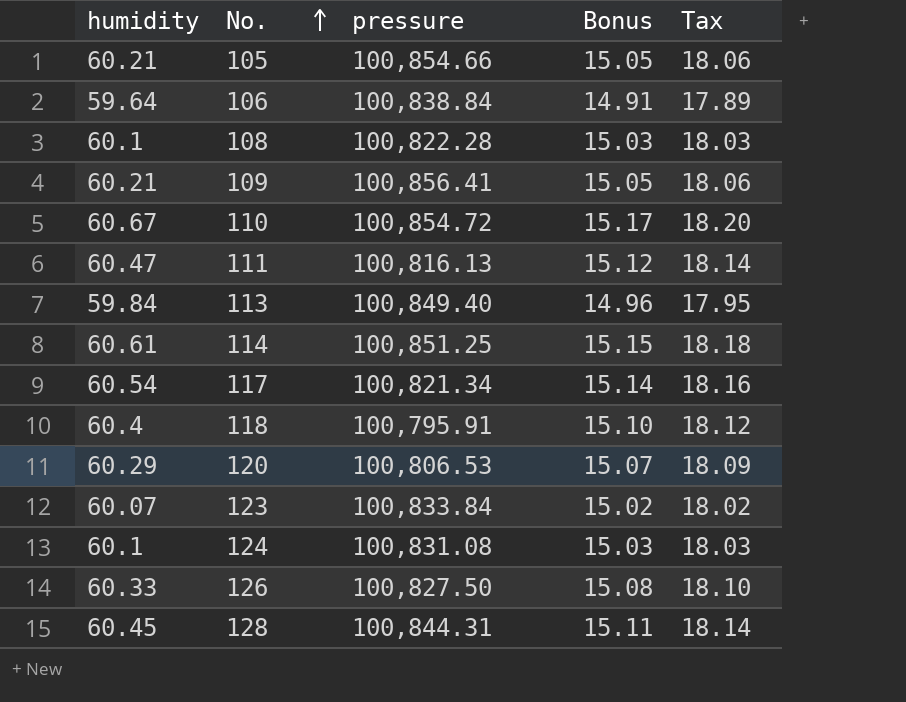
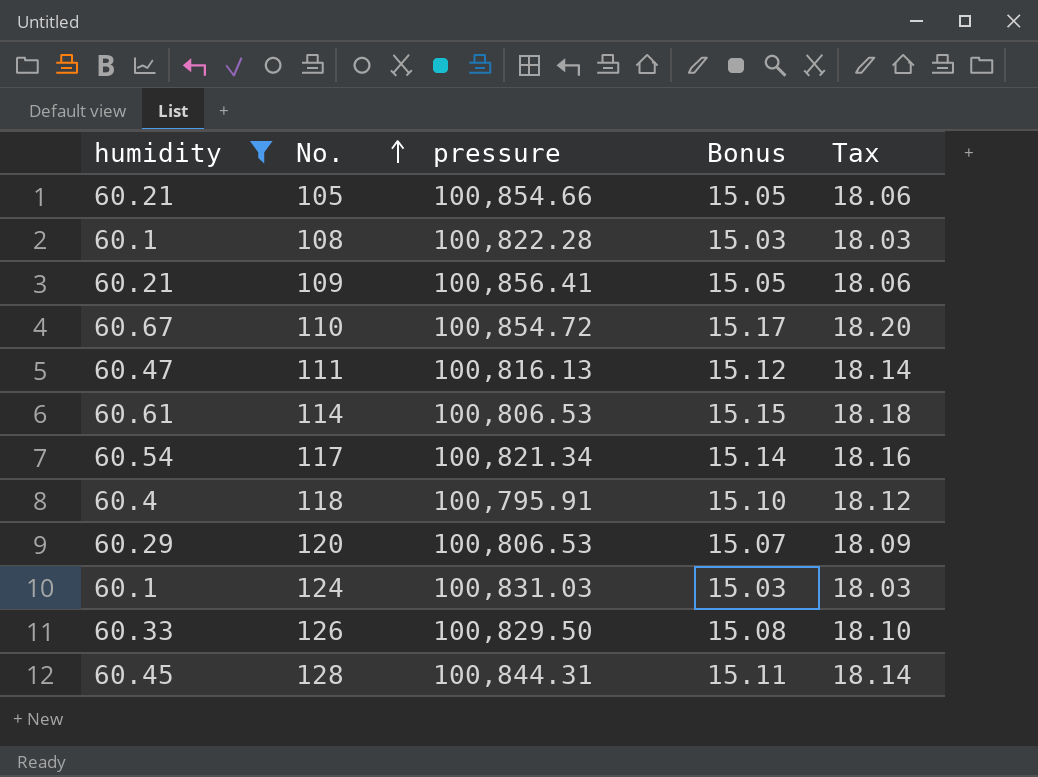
filter: none -> humidity >= 60.1
114 | pressure: 100,851.25 -> 100,806.53
124 | pressure: 100,831.08 -> 100,831.03
126 | pressure: 100,827.50 -> 100,829.50

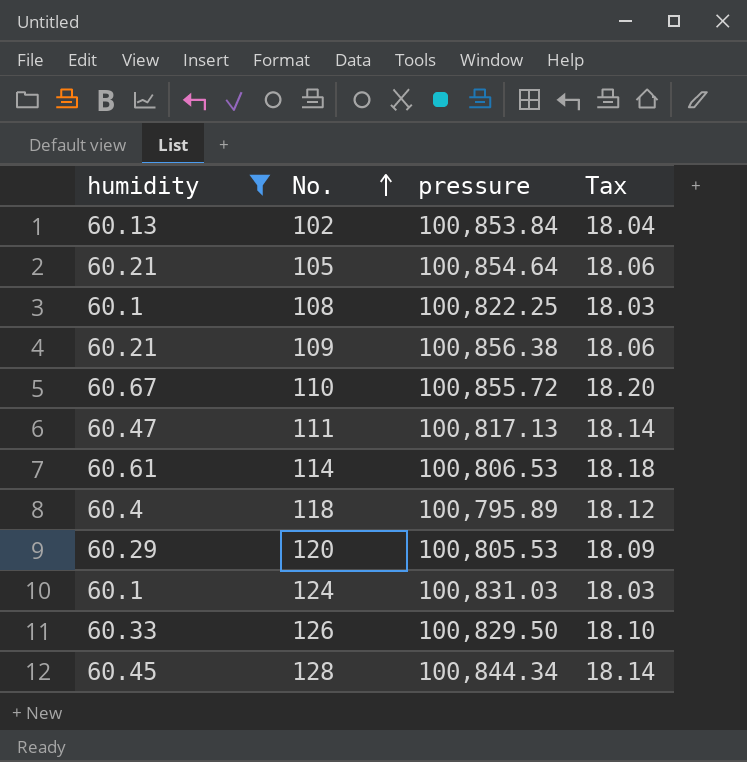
column Bonus | formula: [humidity] * 0.25 -> none
row 117: 60.54 | 100,821.34 | 15.14 | 18.16 -> none
row 102: none -> 60.13 | 100,853.84 | 18.04
105 | pressure: 100,854.66 -> 100,854.64
108 | pressure: 100,822.28 -> 100,822.25
109 | pressure: 100,856.41 -> 100,856.38
110 | pressure: 100,854.72 -> 100,855.72
111 | pressure: 100,816.13 -> 100,817.13
118 | pressure: 100,795.91 -> 100,795.89
120 | pressure: 100,806.53 -> 100,805.53
128 | pressure: 100,844.31 -> 100,844.34

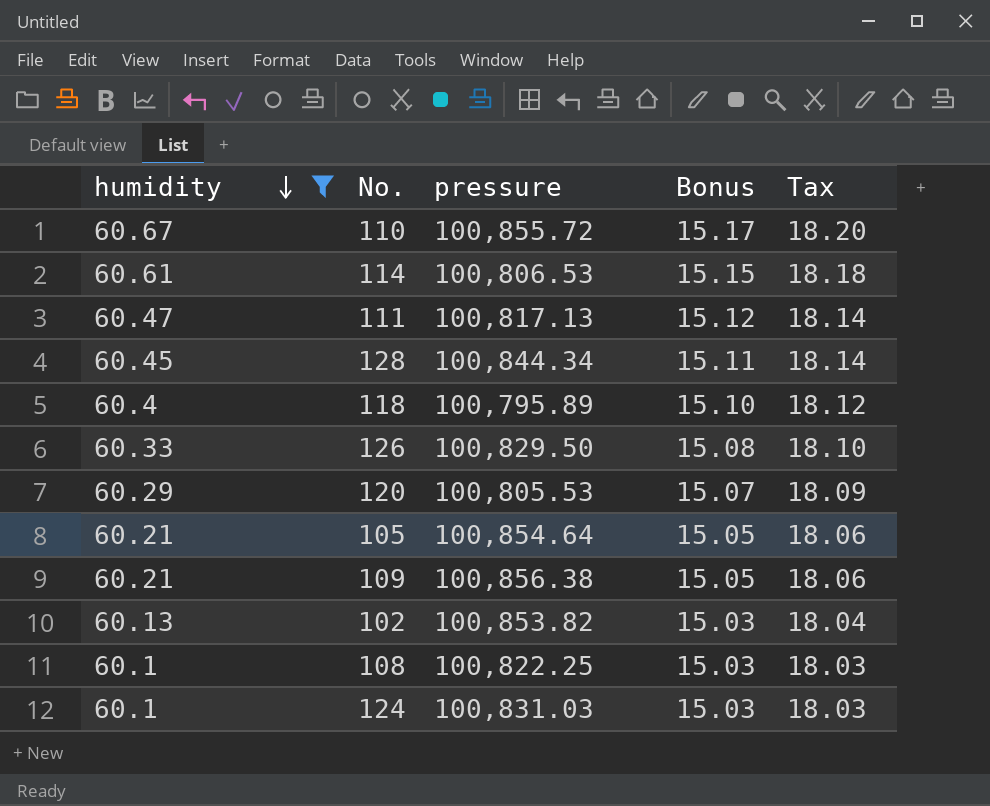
row order: No. ascending -> humidity descending
column Bonus | formula: none -> [humidity] * 0.25
102 | pressure: 100,853.84 -> 100,853.82

